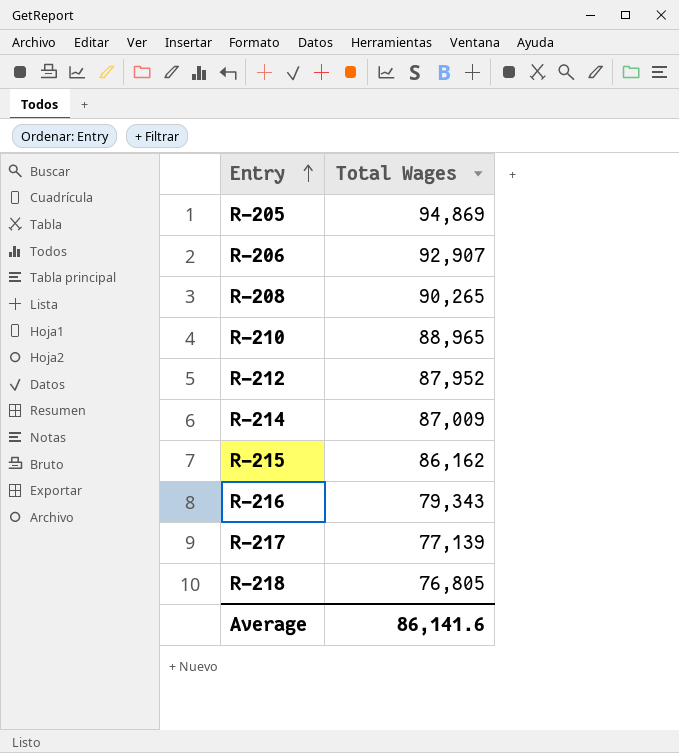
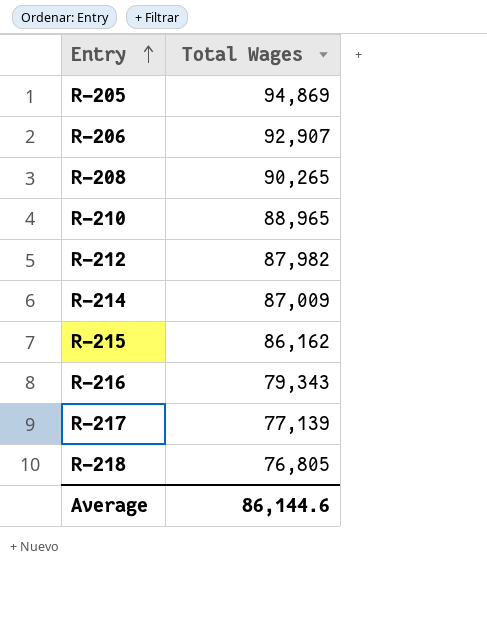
R-212 | Total Wages: 87,952 -> 87,982
Average | Total Wages: 86,141.6 -> 86,144.6

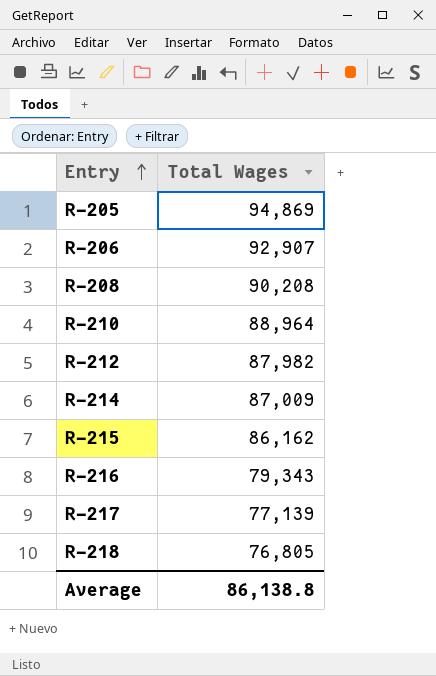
R-208 | Total Wages: 90,265 -> 90,208
R-210 | Total Wages: 88,965 -> 88,964
Average | Total Wages: 86,144.6 -> 86,138.8

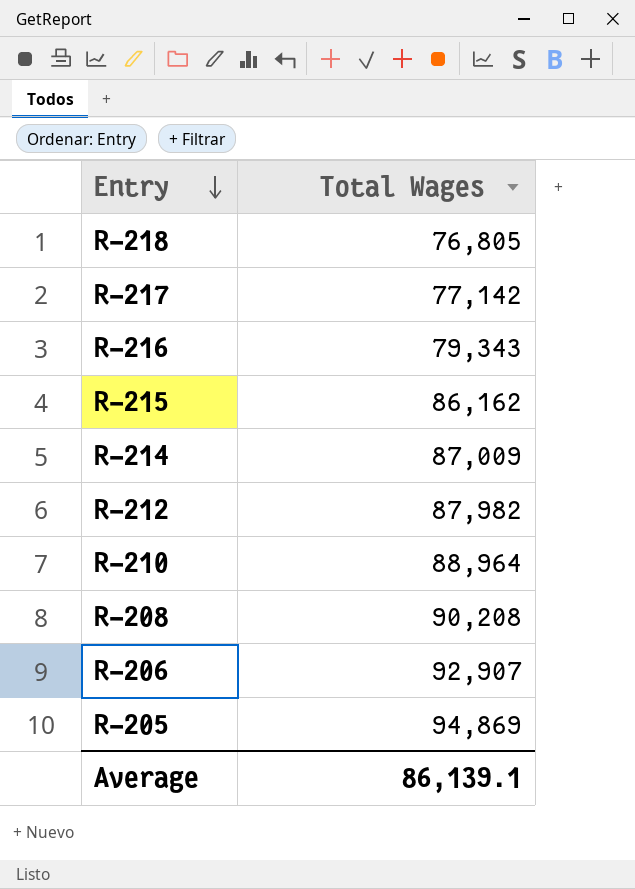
row order: Entry ascending -> Entry descending
R-217 | Total Wages: 77,139 -> 77,142
Average | Total Wages: 86,138.8 -> 86,139.1

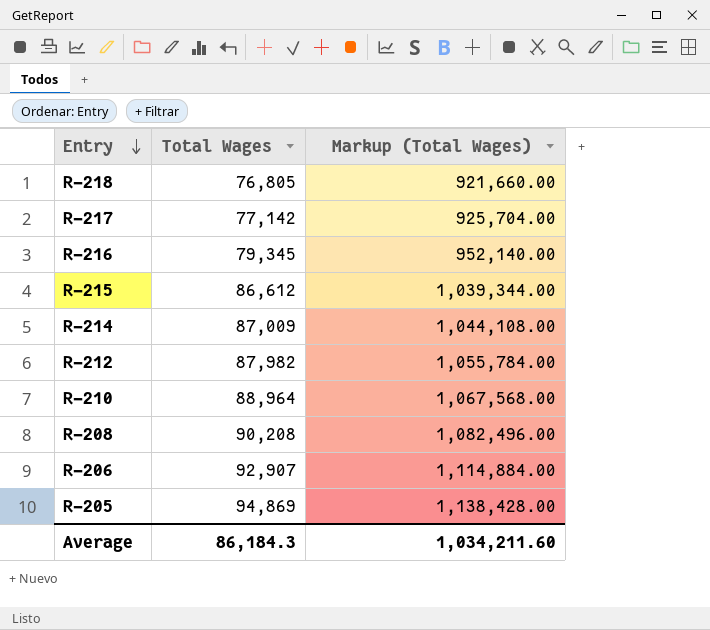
column Markup (Total Wages) | formula: none -> [Total Wages] * 12
R-216 | Total Wages: 79,343 -> 79,345
R-215 | Total Wages: 86,162 -> 86,612
Average | Total Wages: 86,139.1 -> 86,184.3

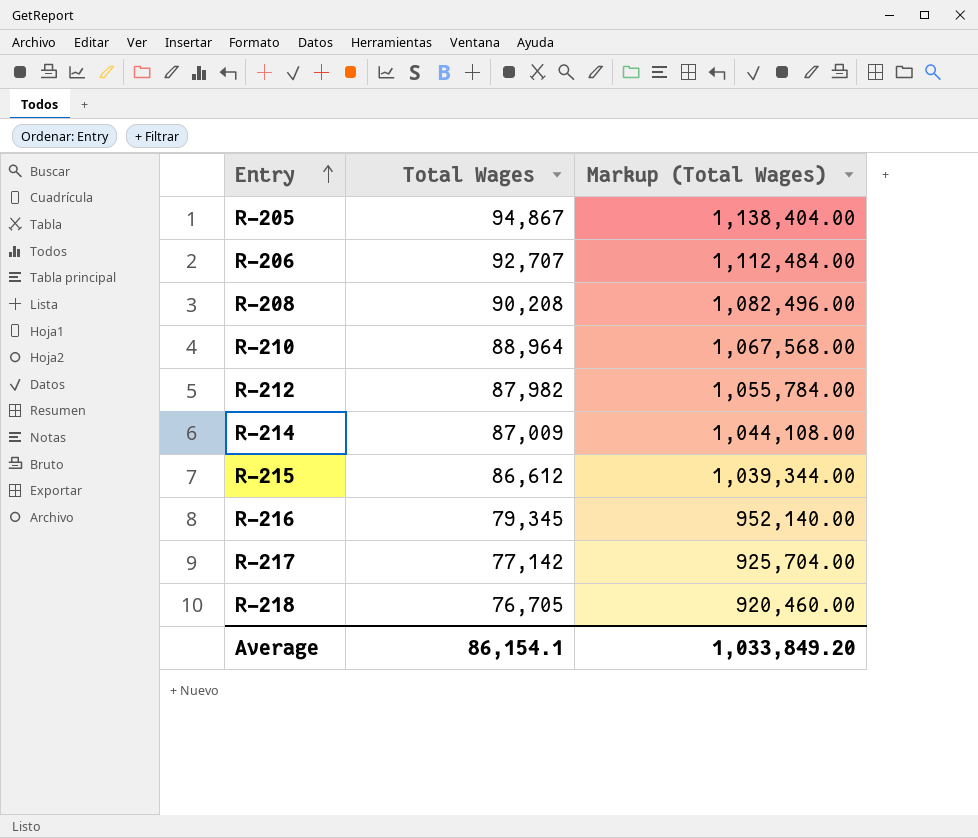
row order: Entry descending -> Entry ascending
R-205 | Total Wages: 94,869 -> 94,867
R-205 | Markup (Total Wages): 1,138,428.00 -> 1,138,404.00
R-206 | Total Wages: 92,907 -> 92,707
R-206 | Markup (Total Wages): 1,114,884.00 -> 1,112,484.00
R-218 | Total Wages: 76,805 -> 76,705
R-218 | Markup (Total Wages): 921,660.00 -> 920,460.00
Average | Total Wages: 86,184.3 -> 86,154.1
Average | Markup (Total Wages): 1,034,211.60 -> 1,033,849.20

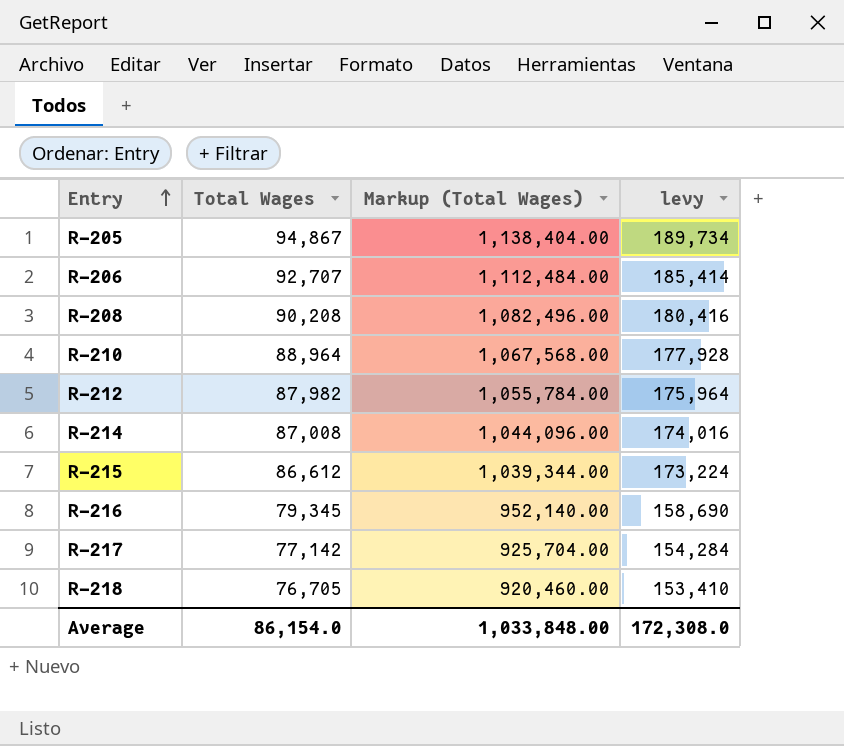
column levy | formula: none -> [Total Wages] * 2
R-214 | Total Wages: 87,009 -> 87,008
R-214 | Markup (Total Wages): 1,044,108.00 -> 1,044,096.00
Average | Total Wages: 86,154.1 -> 86,154.0
Average | Markup (Total Wages): 1,033,849.20 -> 1,033,848.00

